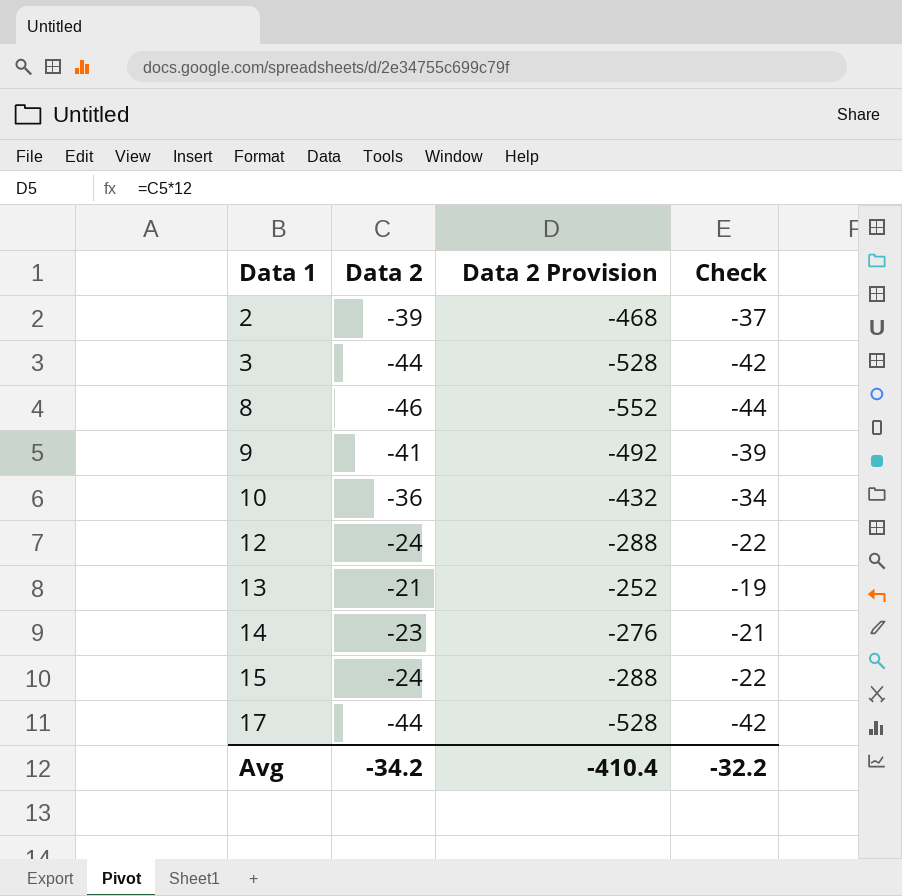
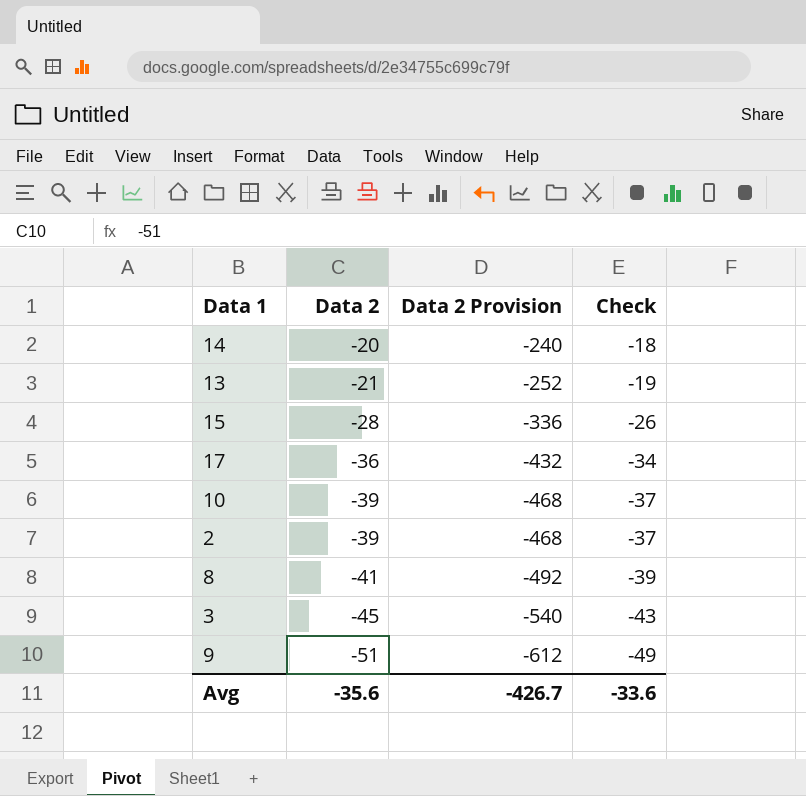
row order: Data 1 ascending -> Data 2 descending
row 12: -24 | -288 | -22 -> none
14 | Data 2: -23 -> -20
14 | Data 2 Provision: -276 -> -240
14 | Check: -21 -> -18
15 | Data 2: -24 -> -28
15 | Data 2 Provision: -288 -> -336
15 | Check: -22 -> -26
17 | Data 2: -44 -> -36
17 | Data 2 Provision: -528 -> -432
17 | Check: -42 -> -34
10 | Data 2: -36 -> -39
10 | Data 2 Provision: -432 -> -468
10 | Check: -34 -> -37
8 | Data 2: -46 -> -41
8 | Data 2 Provision: -552 -> -492
8 | Check: -44 -> -39
3 | Data 2: -44 -> -45
3 | Data 2 Provision: -528 -> -540
3 | Check: -42 -> -43
9 | Data 2: -41 -> -51
9 | Data 2 Provision: -492 -> -612
9 | Check: -39 -> -49
Avg | Data 2: -34.2 -> -35.6
Avg | Data 2 Provision: -410.4 -> -426.7
Avg | Check: -32.2 -> -33.6

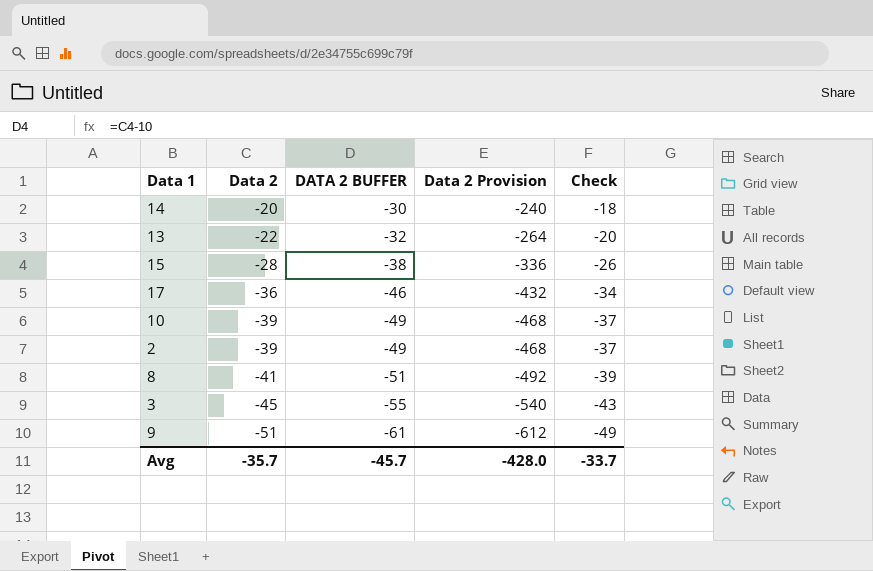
column DATA 2 BUFFER | formula: none -> [Data 2] - 10
13 | Data 2: -21 -> -22
13 | Data 2 Provision: -252 -> -264
13 | Check: -19 -> -20
Avg | Data 2: -35.6 -> -35.7
Avg | Data 2 Provision: -426.7 -> -428.0
Avg | Check: -33.6 -> -33.7

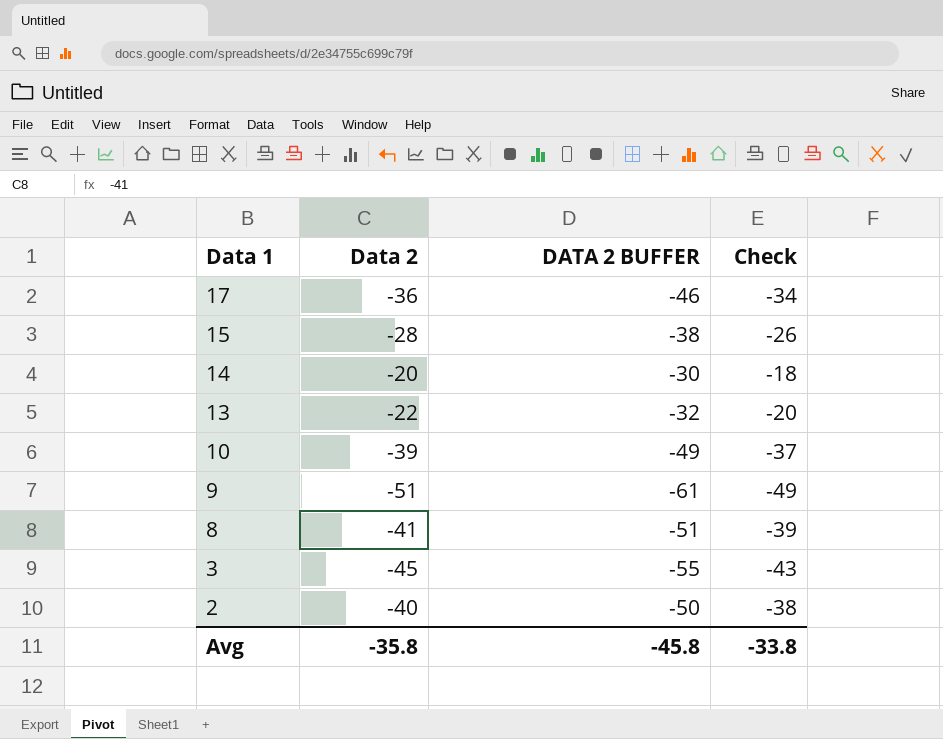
row order: Data 2 descending -> Data 1 descending
column Data 2 Provision | formula: [Data 2] * 12 -> none
2 | Data 2: -39 -> -40
2 | DATA 2 BUFFER: -49 -> -50
2 | Check: -37 -> -38
Avg | Data 2: -35.7 -> -35.8
Avg | DATA 2 BUFFER: -45.7 -> -45.8
Avg | Check: -33.7 -> -33.8

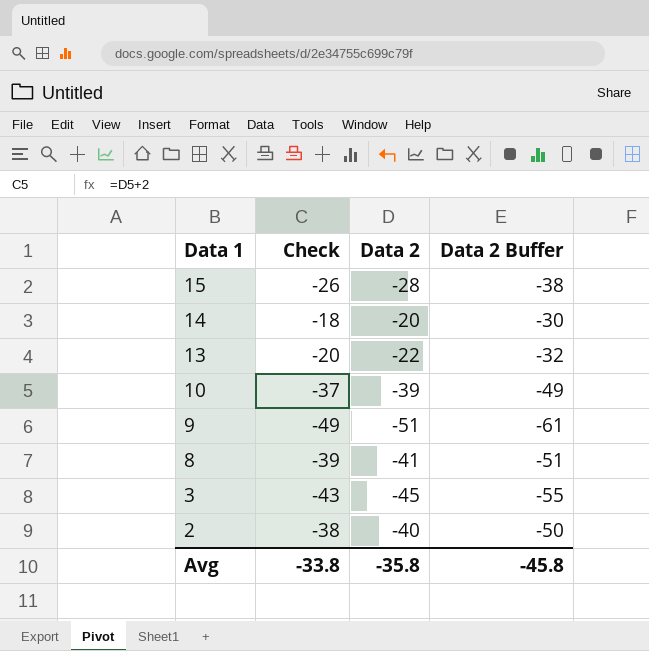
column Check | position: 4 -> 2
column name: DATA 2 BUFFER -> Data 2 Buffer
row 17: -36 | -46 | -34 -> none

